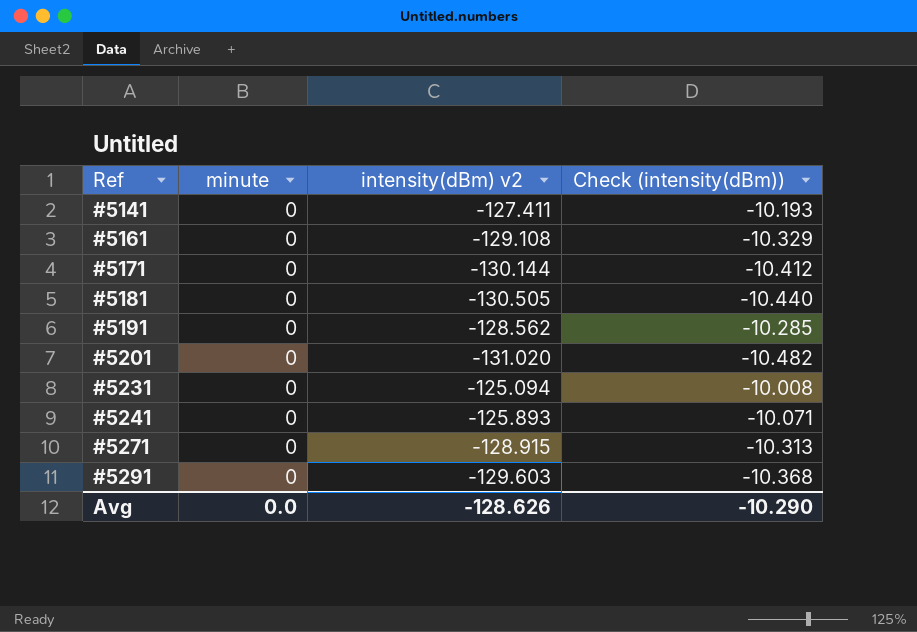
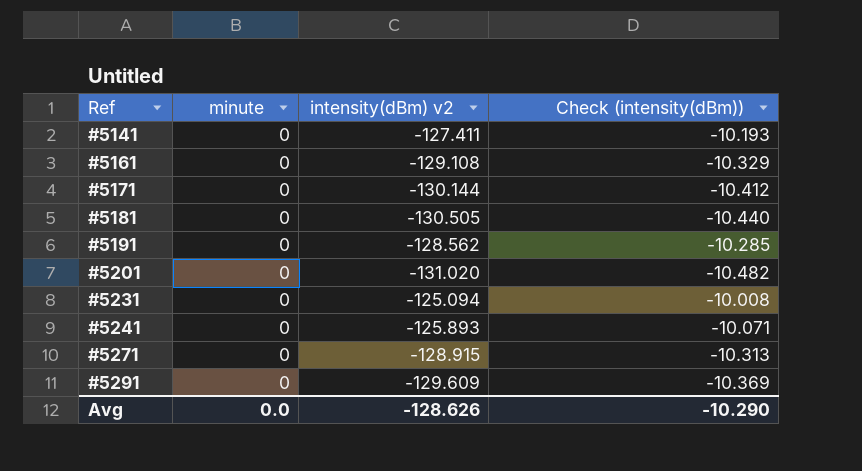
#5291 | intensity(dBm) v2: -129.603 -> -129.609
#5291 | Check (intensity(dBm)): -10.368 -> -10.369

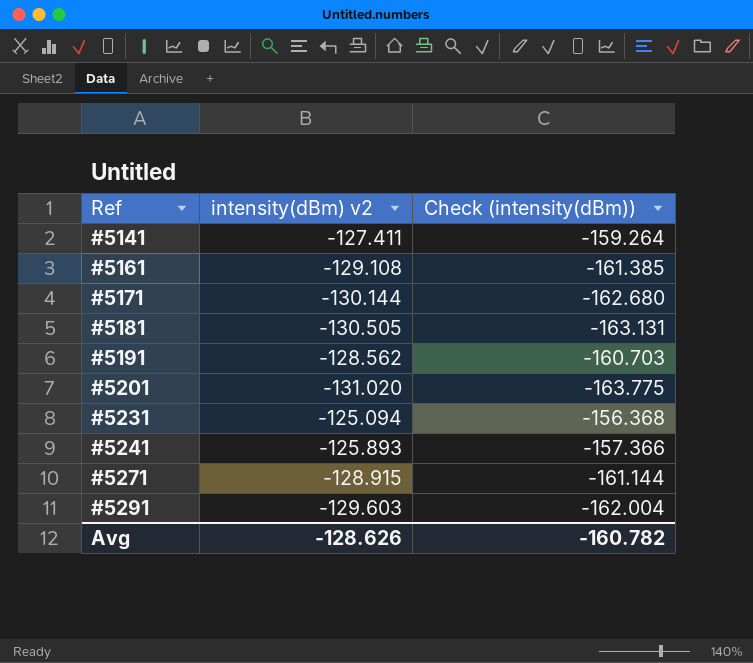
column minute | position: 2 -> none
column Check (intensity(dBm)) | formula: [intensity(dBm) v2] * 0.08 -> [intensity(dBm) v2] * 1.25
#5291 | intensity(dBm) v2: -129.609 -> -129.603
Avg | Check (intensity(dBm)): -10.290 -> -160.782

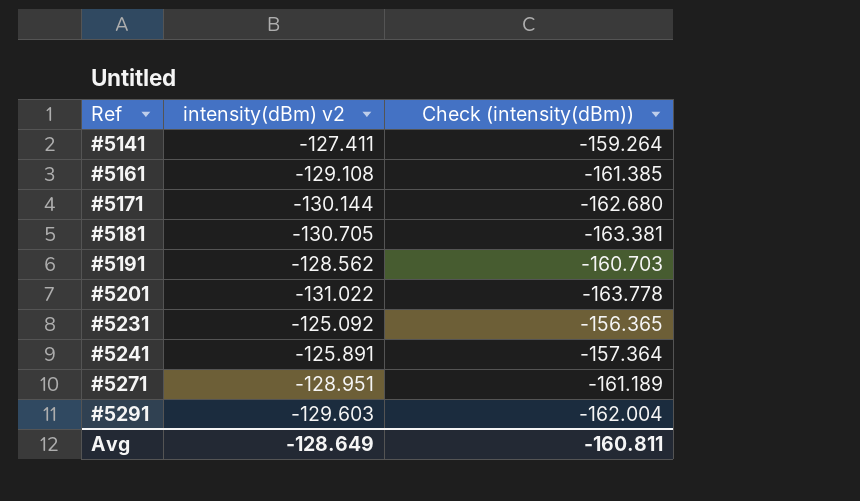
#5181 | intensity(dBm) v2: -130.505 -> -130.705
#5181 | Check (intensity(dBm)): -163.131 -> -163.381
#5201 | intensity(dBm) v2: -131.020 -> -131.022
#5201 | Check (intensity(dBm)): -163.775 -> -163.778
#5231 | intensity(dBm) v2: -125.094 -> -125.092
#5231 | Check (intensity(dBm)): -156.368 -> -156.365
#5241 | intensity(dBm) v2: -125.893 -> -125.891
#5241 | Check (intensity(dBm)): -157.366 -> -157.364
#5271 | intensity(dBm) v2: -128.915 -> -128.951
#5271 | Check (intensity(dBm)): -161.144 -> -161.189
Avg | intensity(dBm) v2: -128.626 -> -128.649
Avg | Check (intensity(dBm)): -160.782 -> -160.811

